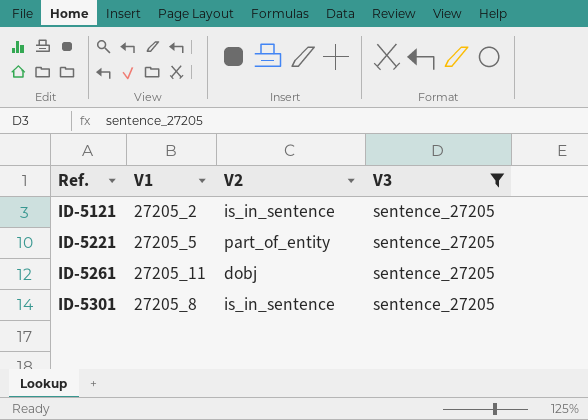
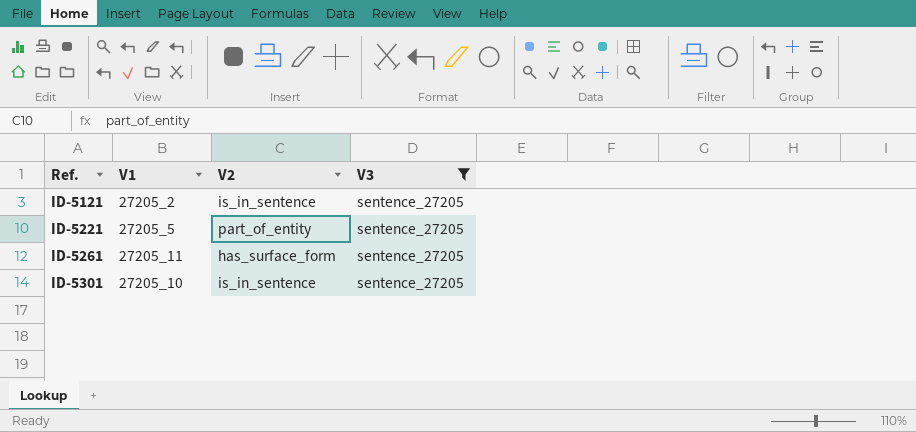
ID-5261 | V2: dobj -> has_surface_form
ID-5301 | V1: 27205_8 -> 27205_10

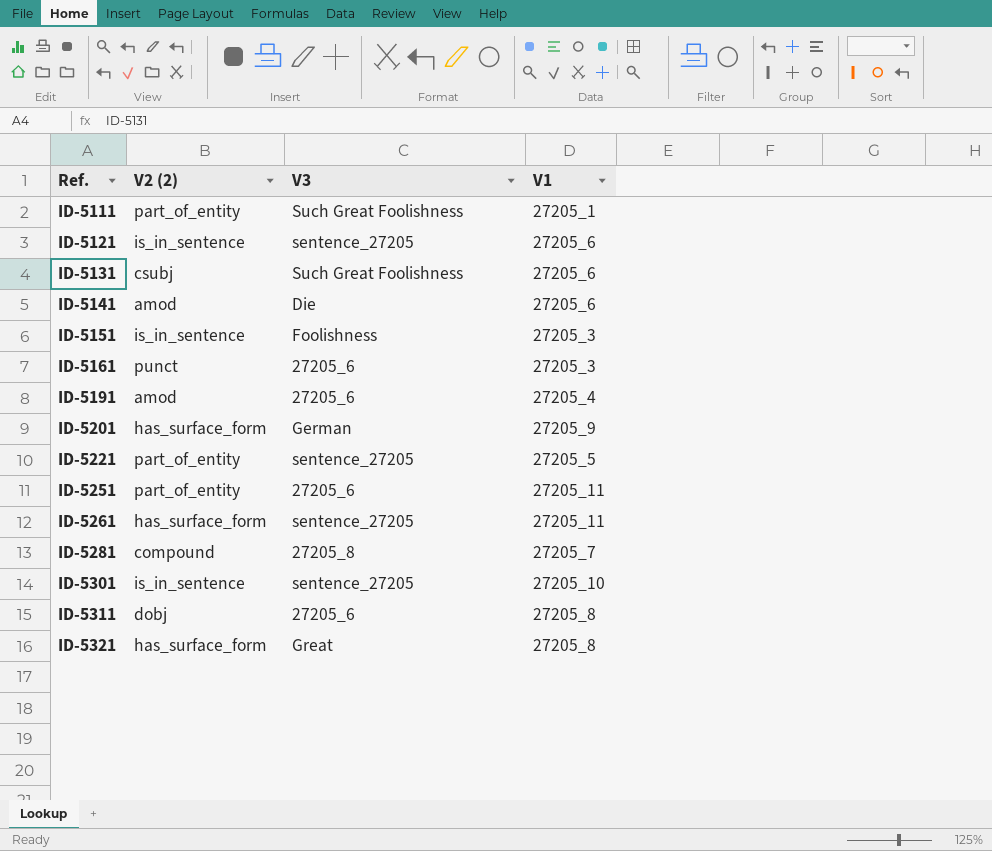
filter: V3 = sentence_27205 -> none
column name: V2 -> V2 (2)
column V1 | position: 2 -> 4
ID-5121 | V1: 27205_2 -> 27205_6

